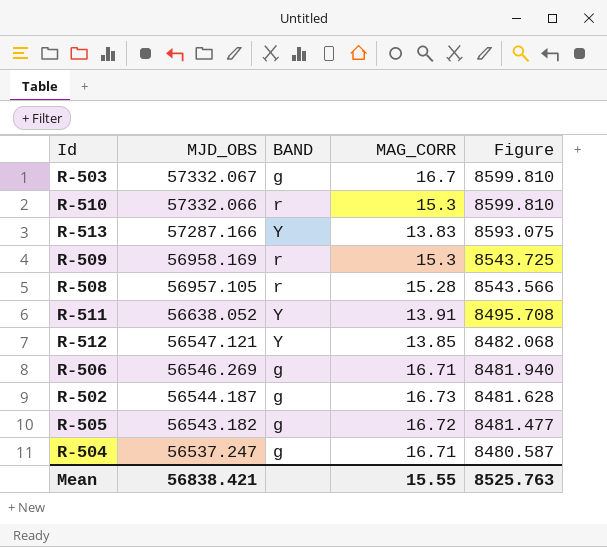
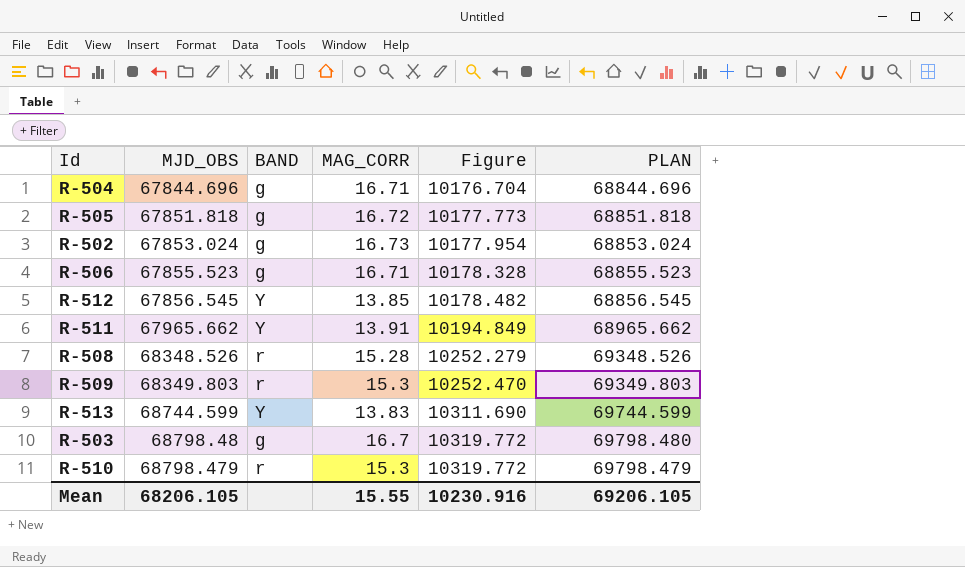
row order: MJD_OBS descending -> Figure ascending
column PLAN | formula: none -> [MJD_OBS] + 1000
R-504 | MJD_OBS: 56537.247 -> 67844.696
R-504 | Figure: 8480.587 -> 10176.704
R-505 | MJD_OBS: 56543.182 -> 67851.818
R-505 | Figure: 8481.477 -> 10177.773
R-502 | MJD_OBS: 56544.187 -> 67853.024
R-502 | Figure: 8481.628 -> 10177.954
R-506 | MJD_OBS: 56546.269 -> 67855.523
R-506 | Figure: 8481.940 -> 10178.328
R-512 | MJD_OBS: 56547.121 -> 67856.545
R-512 | Figure: 8482.068 -> 10178.482
R-511 | MJD_OBS: 56638.052 -> 67965.662
R-511 | Figure: 8495.708 -> 10194.849
R-508 | MJD_OBS: 56957.105 -> 68348.526
R-508 | Figure: 8543.566 -> 10252.279
R-509 | MJD_OBS: 56958.169 -> 68349.803
R-509 | Figure: 8543.725 -> 10252.470
R-513 | MJD_OBS: 57287.166 -> 68744.599
R-513 | Figure: 8593.075 -> 10311.690
R-503 | MJD_OBS: 57332.067 -> 68798.48
R-503 | Figure: 8599.810 -> 10319.772
R-510 | MJD_OBS: 57332.066 -> 68798.479
R-510 | Figure: 8599.810 -> 10319.772
Mean | MJD_OBS: 56838.421 -> 68206.105
Mean | Figure: 8525.763 -> 10230.916

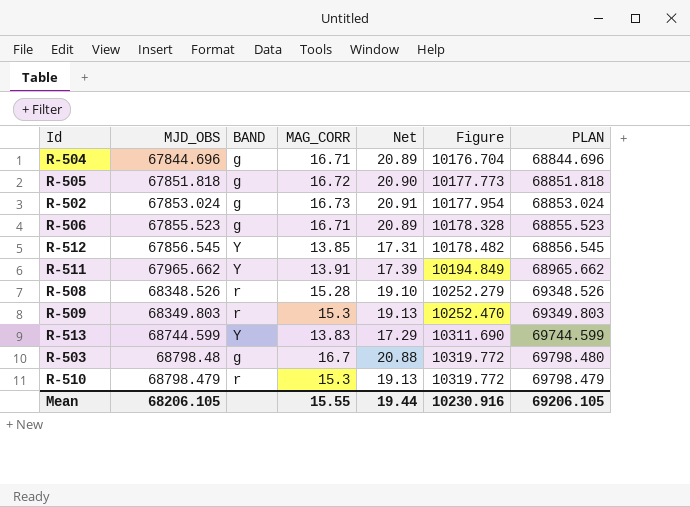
column Net | formula: none -> [MAG_CORR] * 1.25

